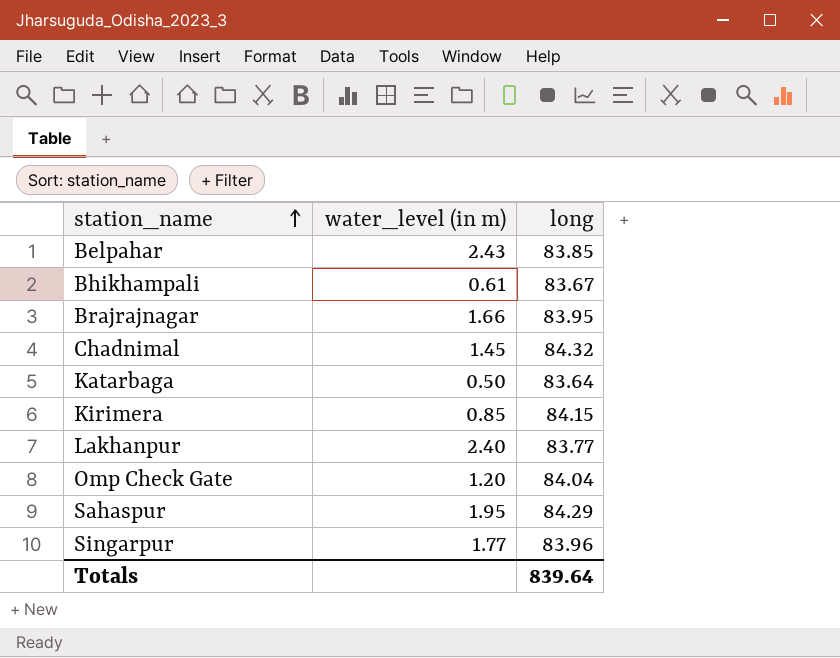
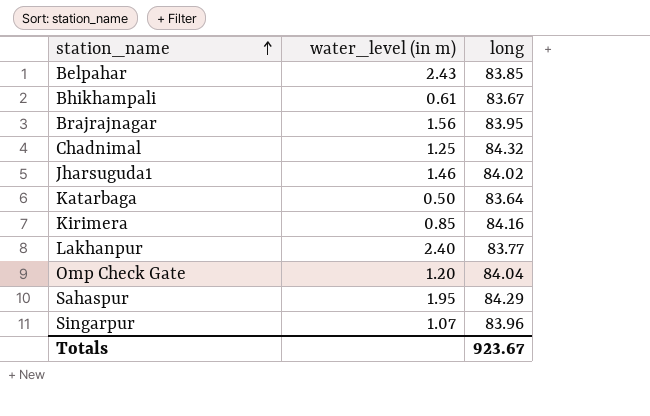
Brajrajnagar | water_level (in m): 1.66 -> 1.56
Chadnimal | water_level (in m): 1.45 -> 1.25
row Jharsuguda1: none -> 1.46 | 84.02
Kirimera | long: 84.15 -> 84.16
Singarpur | water_level (in m): 1.77 -> 1.07
Totals | long: 839.64 -> 923.67

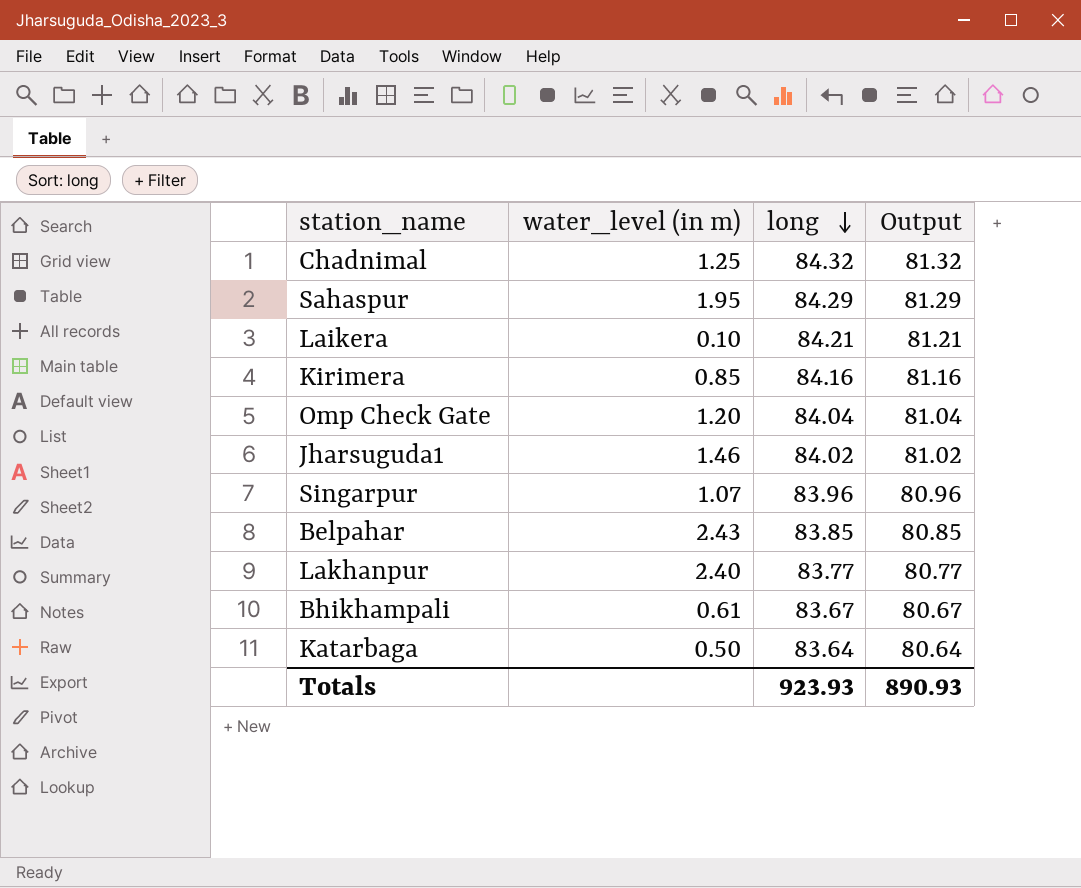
row order: station_name ascending -> long descending
column Output | formula: none -> [long] - 3
row Brajrajnagar: 1.56 | 83.95 -> none
row Laikera: none -> 0.10 | 84.21 | 81.21
Totals | long: 923.67 -> 923.93

